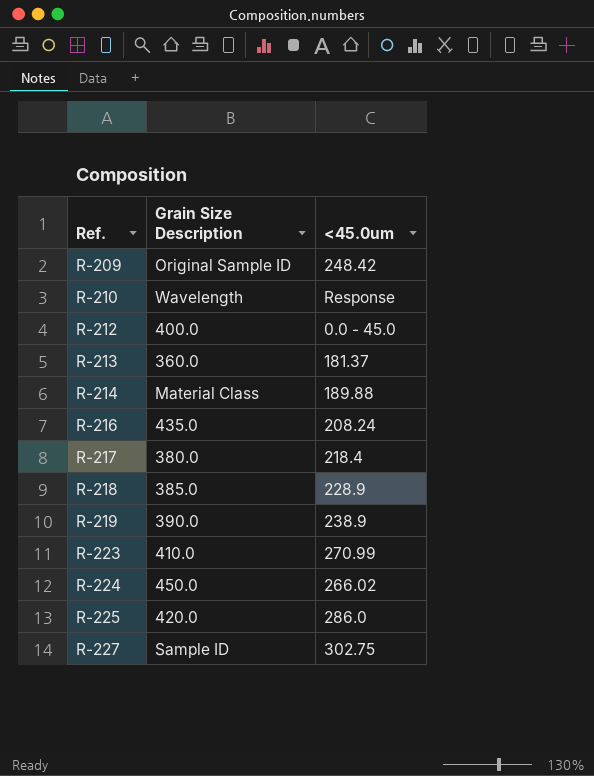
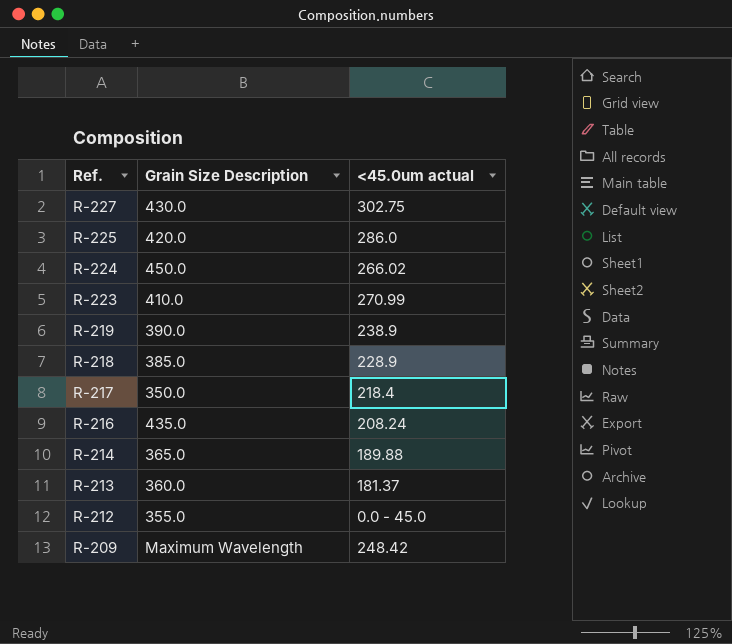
row order: Ref. ascending -> Ref. descending
column name: <45.0um -> <45.0um actual
row R-210: Wavelength | Response -> none
R-227 | Grain Size Description: Sample ID -> 430.0
R-217 | Grain Size Description: 380.0 -> 350.0
R-214 | Grain Size Description: Material Class -> 365.0
R-212 | Grain Size Description: 400.0 -> 355.0
R-209 | Grain Size Description: Original Sample ID -> Maximum Wavelength

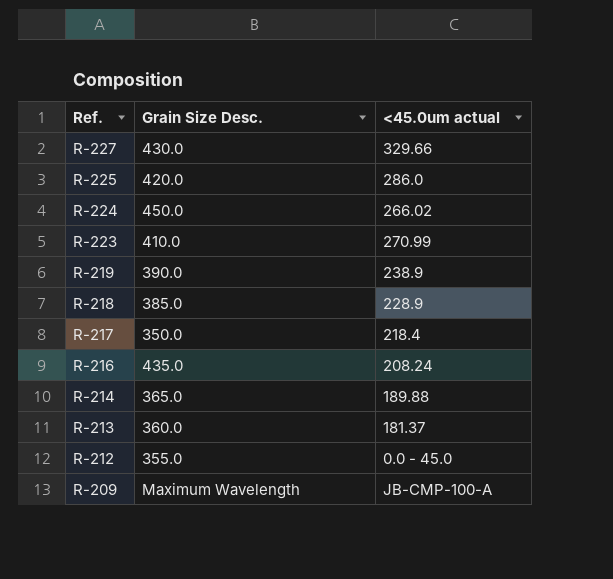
column name: Grain Size Description -> Grain Size Desc.
R-227 | <45.0um actual: 302.75 -> 329.66
R-209 | <45.0um actual: 248.42 -> JB-CMP-100-A

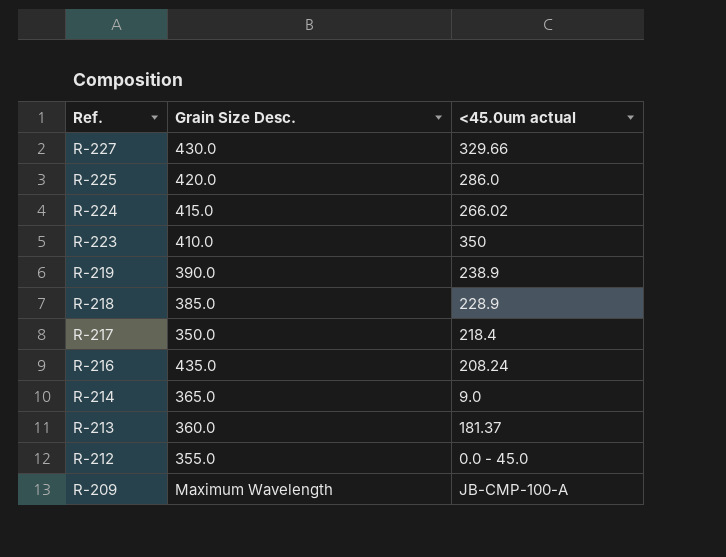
R-224 | Grain Size Desc.: 450.0 -> 415.0
R-223 | <45.0um actual: 270.99 -> 350
R-214 | <45.0um actual: 189.88 -> 9.0

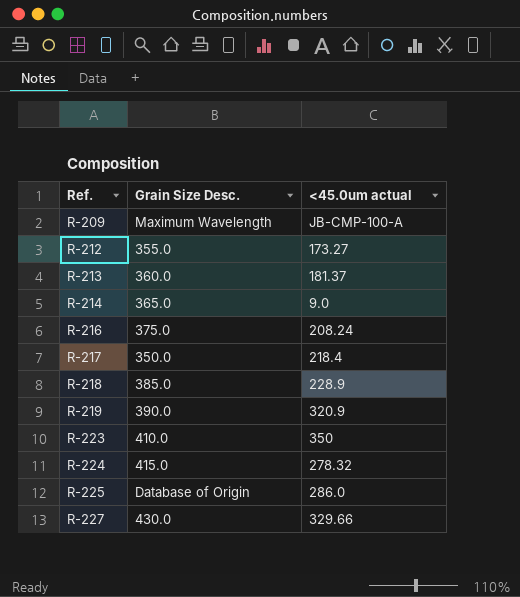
row order: Ref. descending -> Ref. ascending
R-212 | <45.0um actual: 0.0 - 45.0 -> 173.27
R-216 | Grain Size Desc.: 435.0 -> 375.0
R-219 | <45.0um actual: 238.9 -> 320.9
R-224 | <45.0um actual: 266.02 -> 278.32
R-225 | Grain Size Desc.: 420.0 -> Database of Origin

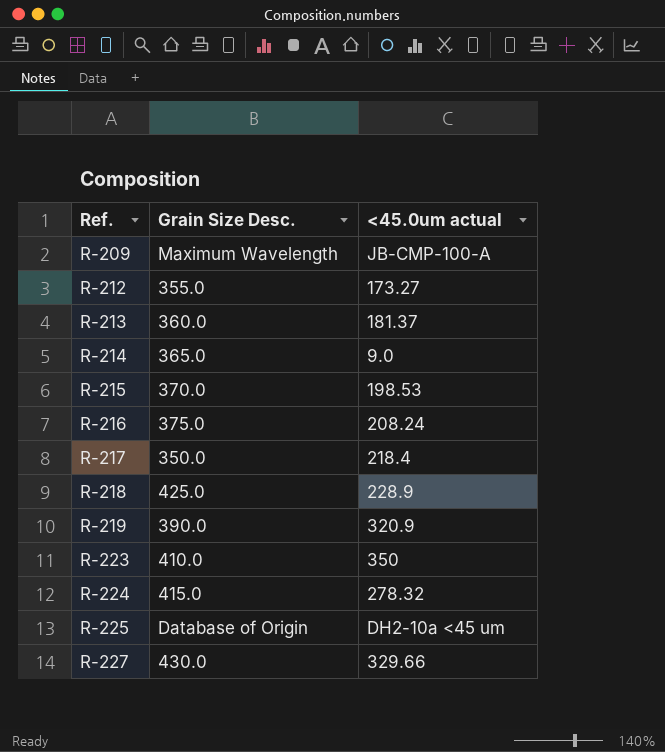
row R-215: none -> 370.0 | 198.53
R-218 | Grain Size Desc.: 385.0 -> 425.0
R-225 | <45.0um actual: 286.0 -> DH2-10a <45 um

